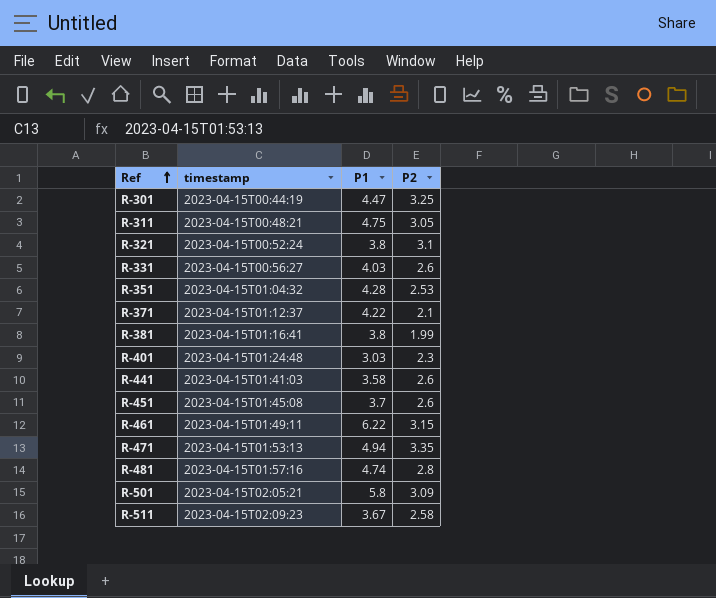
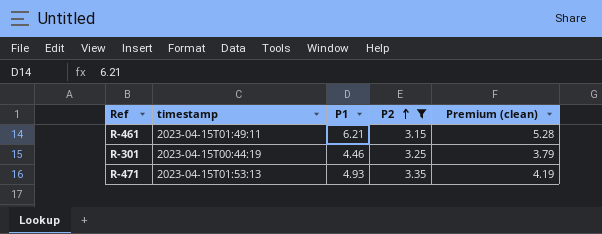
filter: none -> P2 >= 3.15
row order: Ref ascending -> P2 ascending
column Premium (clean) | formula: none -> [P1] * 0.85
R-461 | P1: 6.22 -> 6.21
R-301 | P1: 4.47 -> 4.46
R-471 | P1: 4.94 -> 4.93

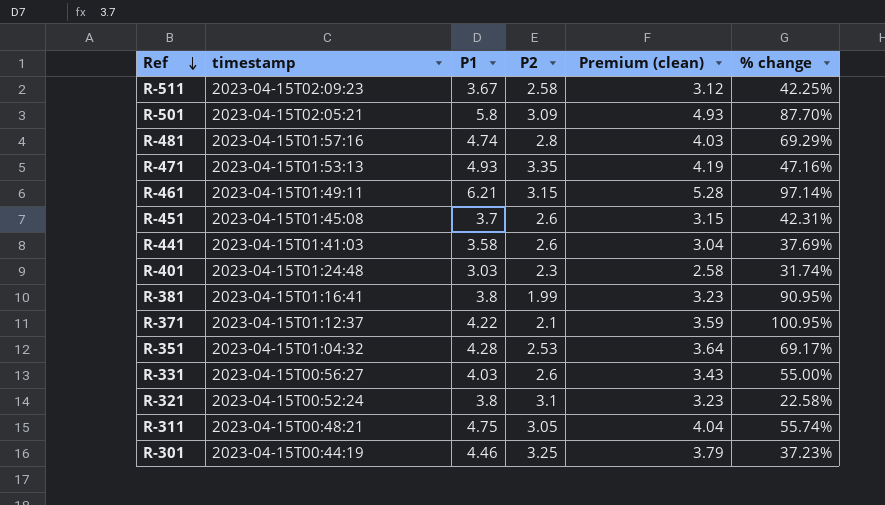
filter: P2 >= 3.15 -> none
row order: P2 ascending -> Ref descending
column % change | formula: none -> ([P1] - [P2]) / [P2]

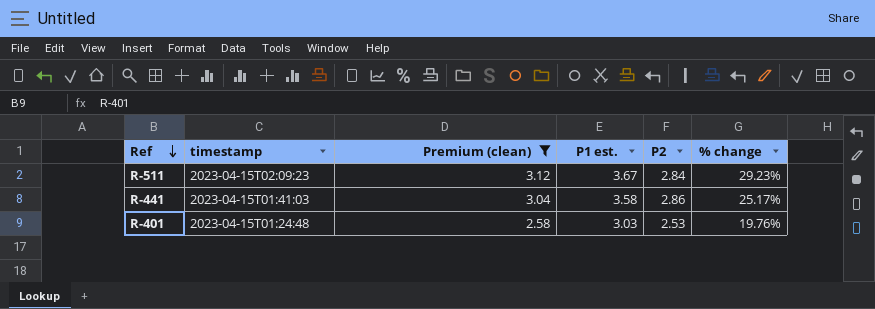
filter: none -> Premium (clean) <= 3.12
column Premium (clean) | position: 5 -> 3
column name: P1 -> P1 est.
R-511 | P2: 2.58 -> 2.84
R-511 | % change: 42.25% -> 29.23%
R-441 | P2: 2.6 -> 2.86
R-441 | % change: 37.69% -> 25.17%
R-401 | P2: 2.3 -> 2.53
R-401 | % change: 31.74% -> 19.76%

